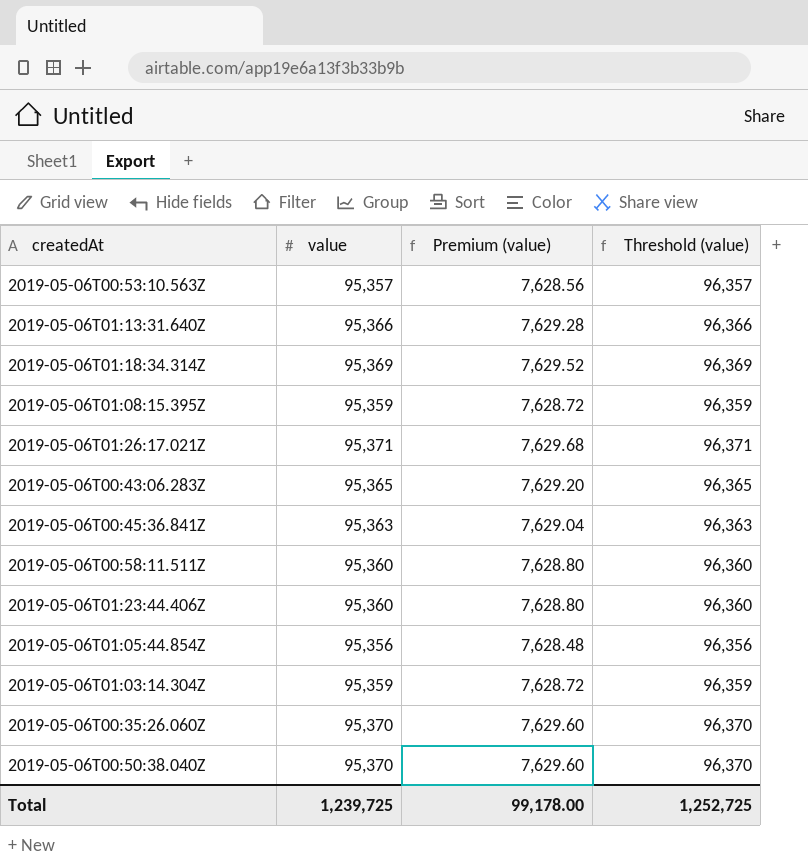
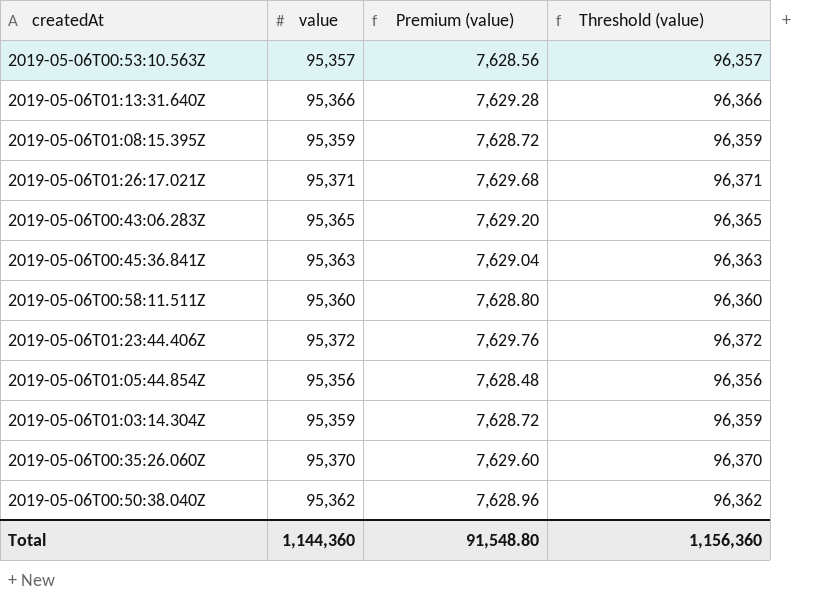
row 2019-05-06T01:18:34.314Z: 95,369 | 7,629.52 | 96,369 -> none
2019-05-06T01:23:44.406Z | value: 95,360 -> 95,372
2019-05-06T01:23:44.406Z | Premium (value): 7,628.80 -> 7,629.76
2019-05-06T01:23:44.406Z | Threshold (value): 96,360 -> 96,372
2019-05-06T00:50:38.040Z | value: 95,370 -> 95,362
2019-05-06T00:50:38.040Z | Premium (value): 7,629.60 -> 7,628.96
2019-05-06T00:50:38.040Z | Threshold (value): 96,370 -> 96,362
Total | value: 1,239,725 -> 1,144,360
Total | Premium (value): 99,178.00 -> 91,548.80
Total | Threshold (value): 1,252,725 -> 1,156,360

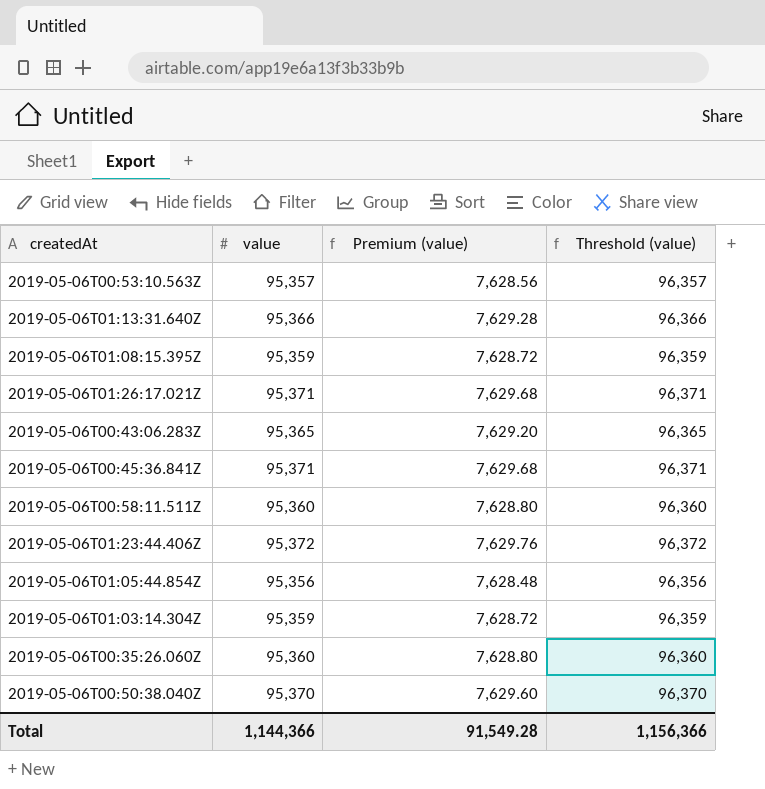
2019-05-06T00:45:36.841Z | value: 95,363 -> 95,371
2019-05-06T00:45:36.841Z | Premium (value): 7,629.04 -> 7,629.68
2019-05-06T00:45:36.841Z | Threshold (value): 96,363 -> 96,371
2019-05-06T00:35:26.060Z | value: 95,370 -> 95,360
2019-05-06T00:35:26.060Z | Premium (value): 7,629.60 -> 7,628.80
2019-05-06T00:35:26.060Z | Threshold (value): 96,370 -> 96,360
2019-05-06T00:50:38.040Z | value: 95,362 -> 95,370
2019-05-06T00:50:38.040Z | Premium (value): 7,628.96 -> 7,629.60
2019-05-06T00:50:38.040Z | Threshold (value): 96,362 -> 96,370
Total | value: 1,144,360 -> 1,144,366
Total | Premium (value): 91,548.80 -> 91,549.28
Total | Threshold (value): 1,156,360 -> 1,156,366

